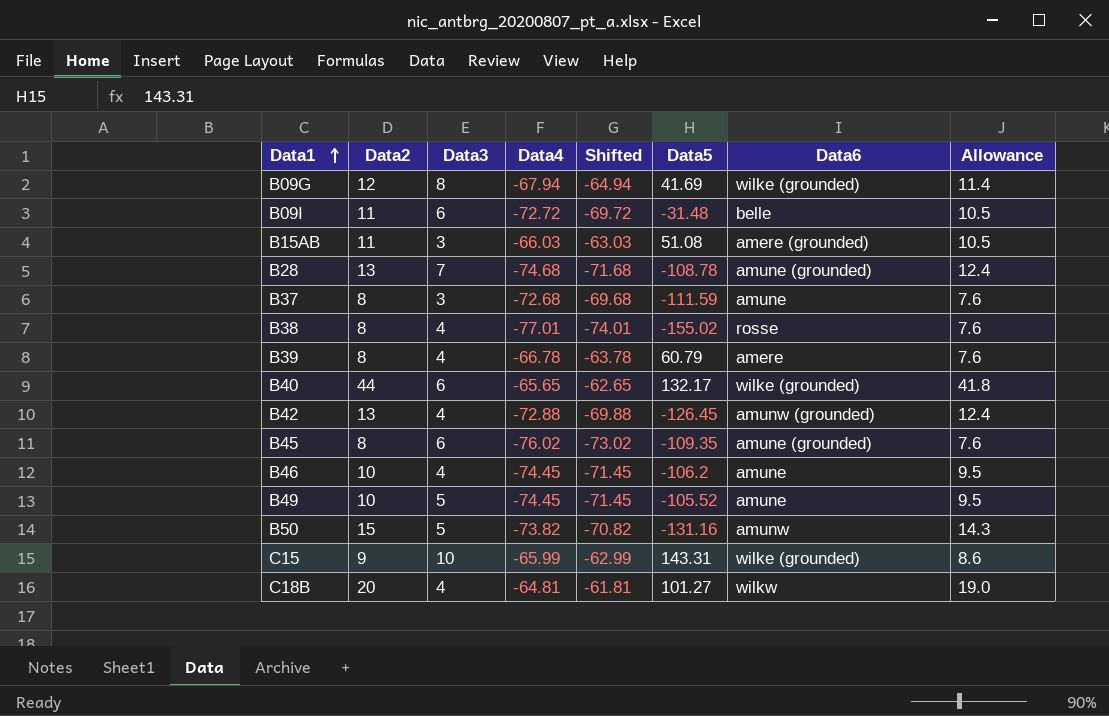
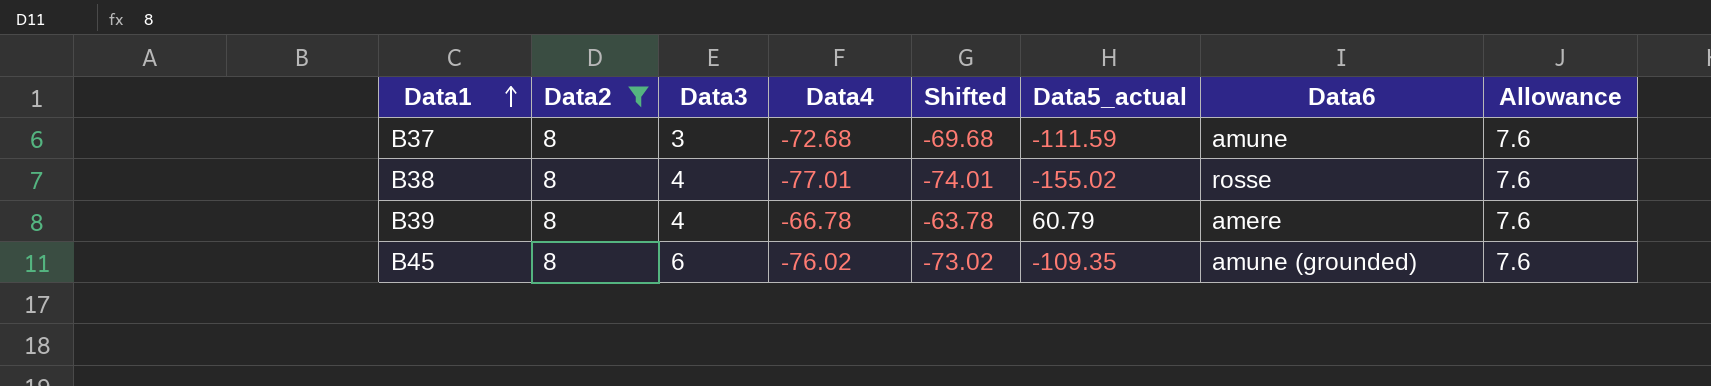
filter: none -> Data2 = 8
column name: Data5 -> Data5_actual

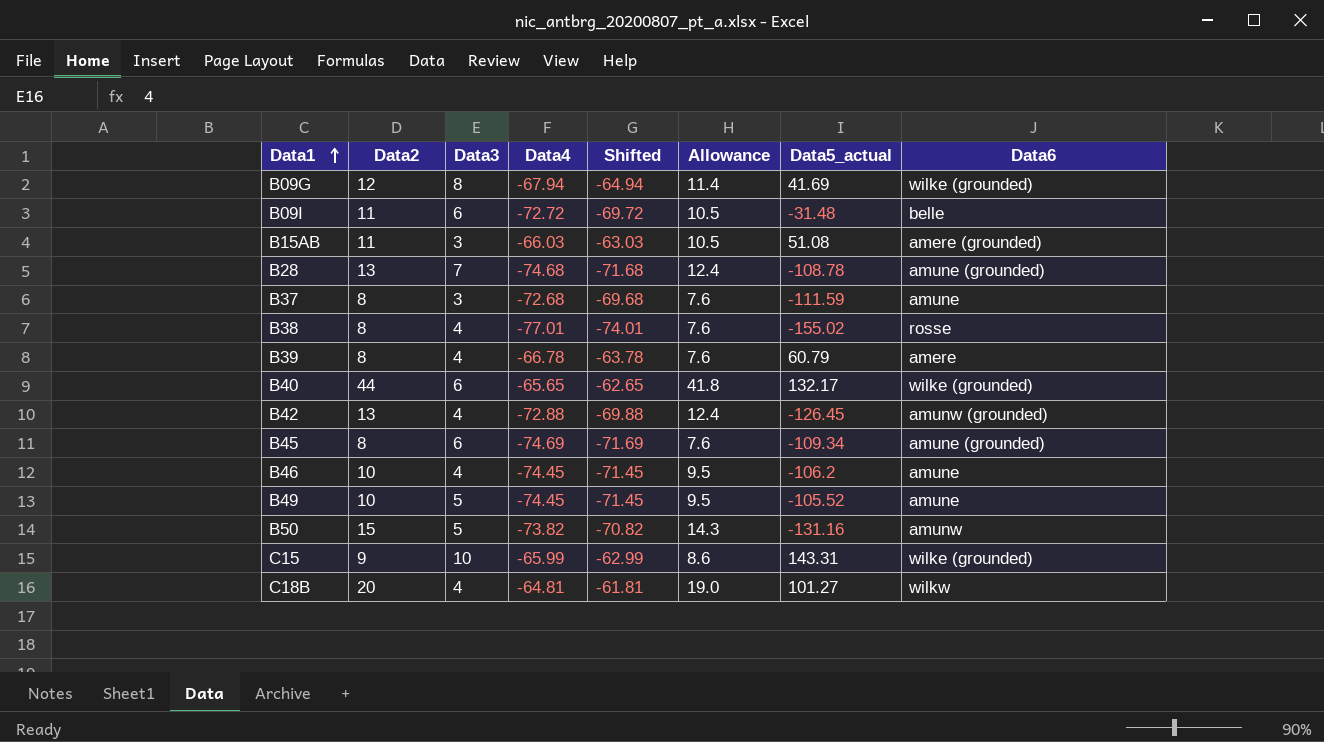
filter: Data2 = 8 -> none
column Allowance | position: 8 -> 6
B45 | Data4: -76.02 -> -74.69
B45 | Shifted: -73.02 -> -71.69
B45 | Data5_actual: -109.35 -> -109.34

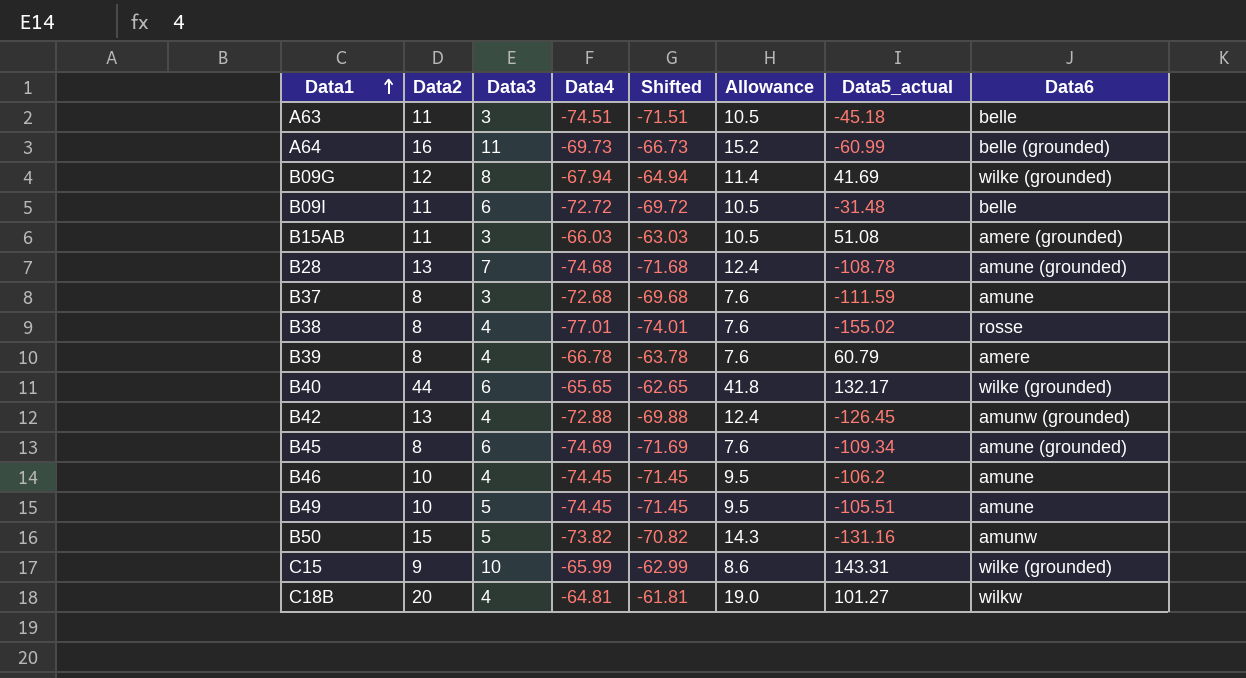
row A63: none -> 11 | 3 | -74.51 | -71.51 | 10.5 | -45.18 | belle
row A64: none -> 16 | 11 | -69.73 | -66.73 | 15.2 | -60.99 | belle (grounded)
B49 | Data5_actual: -105.52 -> -105.51

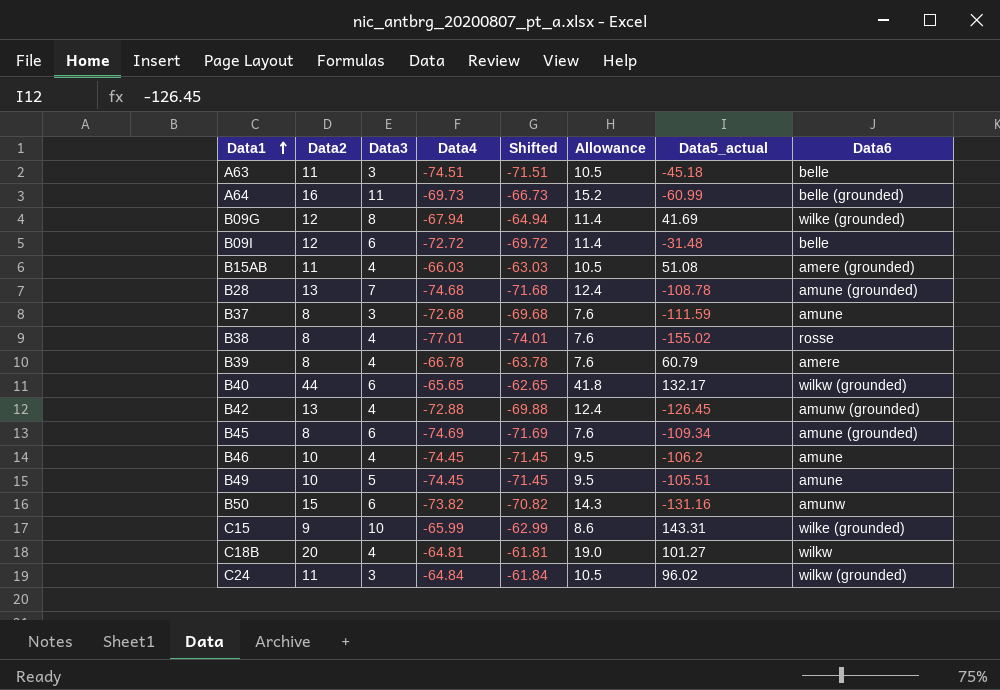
B09I | Data2: 11 -> 12
B09I | Allowance: 10.5 -> 11.4
B15AB | Data3: 3 -> 4
B40 | Data6: wilke (grounded) -> wilkw (grounded)
B50 | Data3: 5 -> 6
row C24: none -> 11 | 3 | -64.84 | -61.84 | 10.5 | 96.02 | wilkw (grounded)

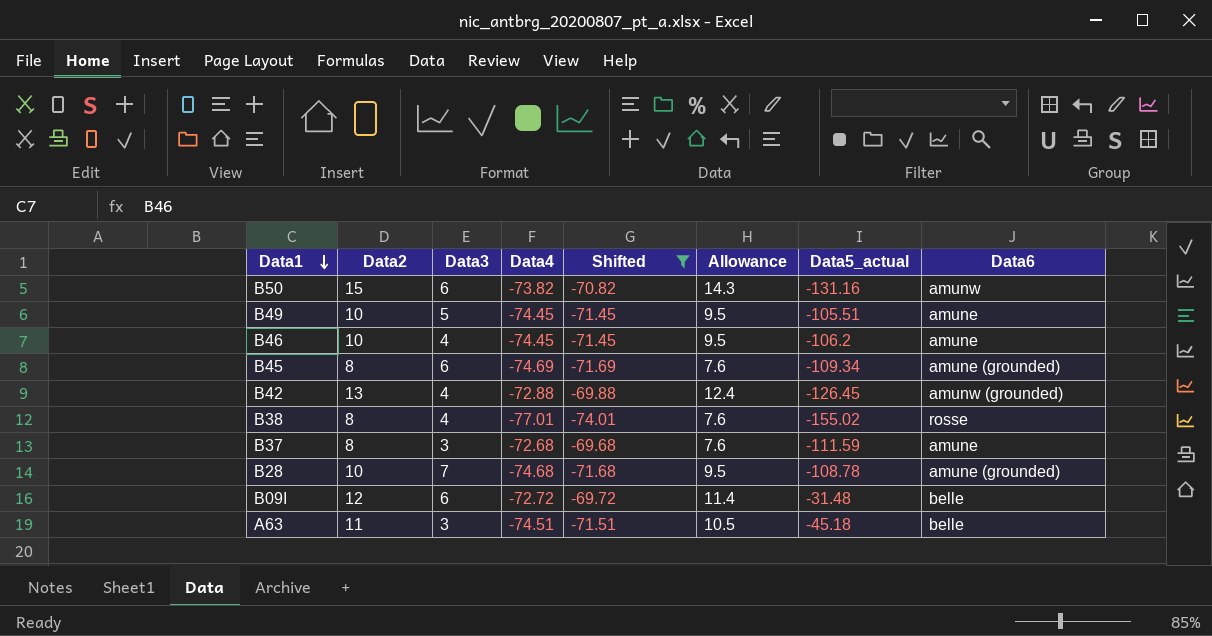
filter: none -> Shifted <= -69.68
row order: Data1 ascending -> Data1 descending
B28 | Data2: 13 -> 10
B28 | Allowance: 12.4 -> 9.5

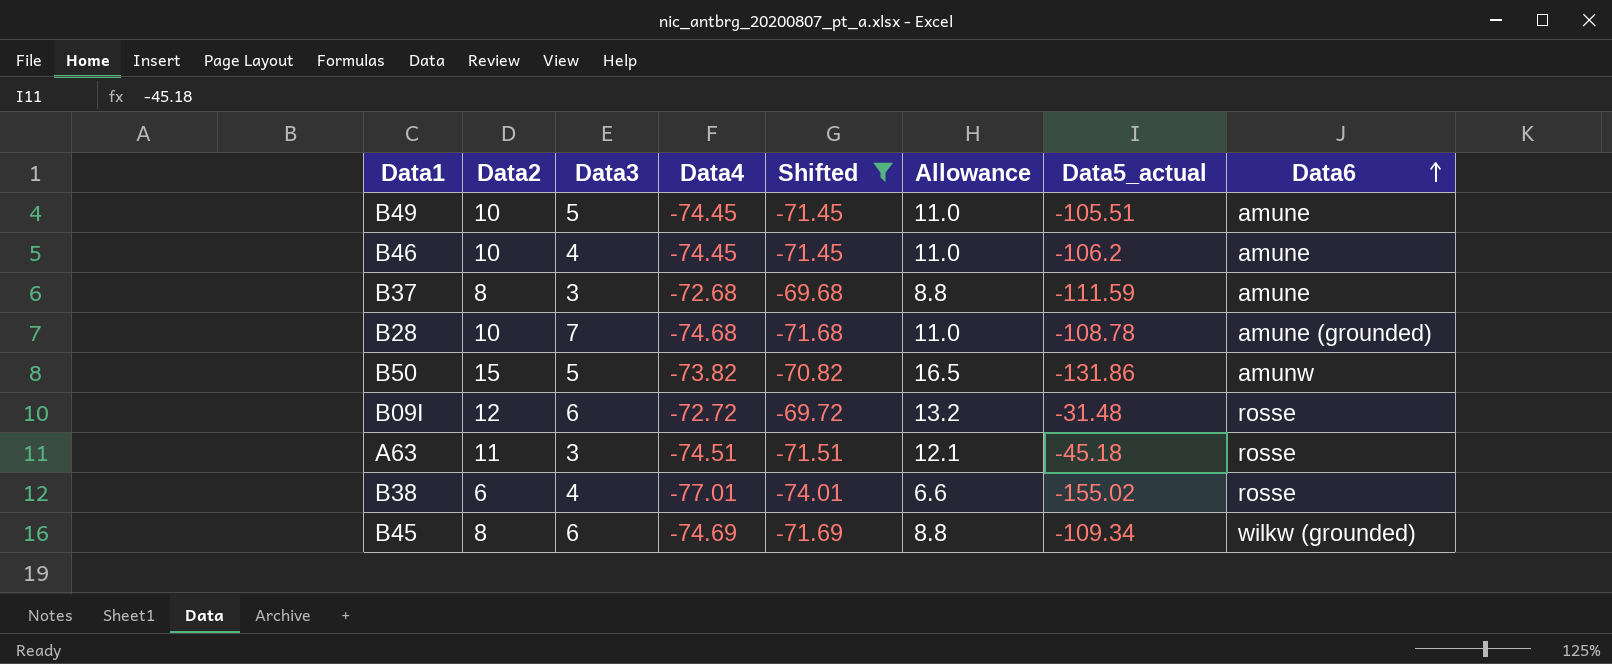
row order: Data1 descending -> Data6 ascending
column Allowance | formula: [Data2] * 0.95 -> [Data2] * 1.1
row B42: 13 | 4 | -72.88 | -69.88 | 12.4 | -126.45 | amunw (grounded) -> none
B50 | Data3: 6 -> 5
B50 | Data5_actual: -131.16 -> -131.86
B09I | Data6: belle -> rosse
A63 | Data6: belle -> rosse
B38 | Data2: 8 -> 6
B45 | Data6: amune (grounded) -> wilkw (grounded)

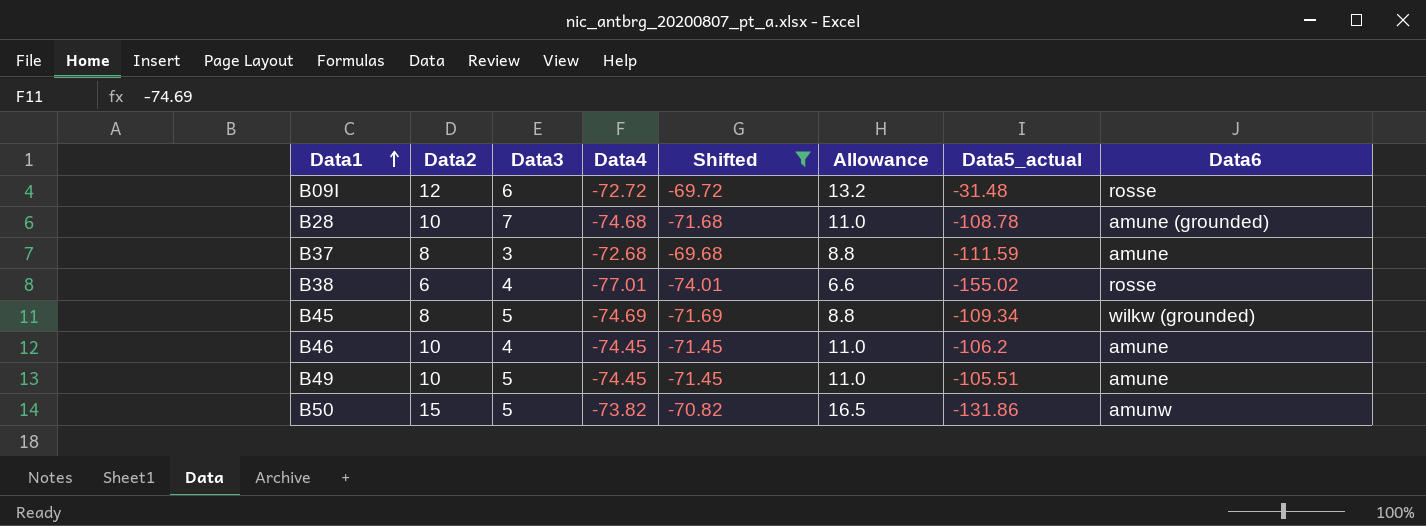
row order: Data6 ascending -> Data1 ascending
row A63: 11 | 3 | -74.51 | -71.51 | 12.1 | -45.18 | rosse -> none
B45 | Data3: 6 -> 5

